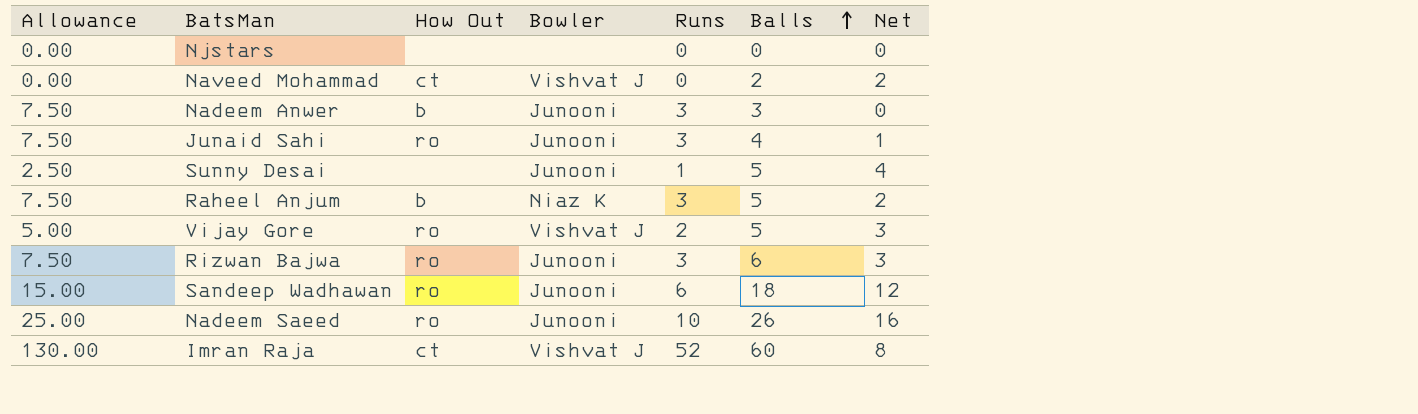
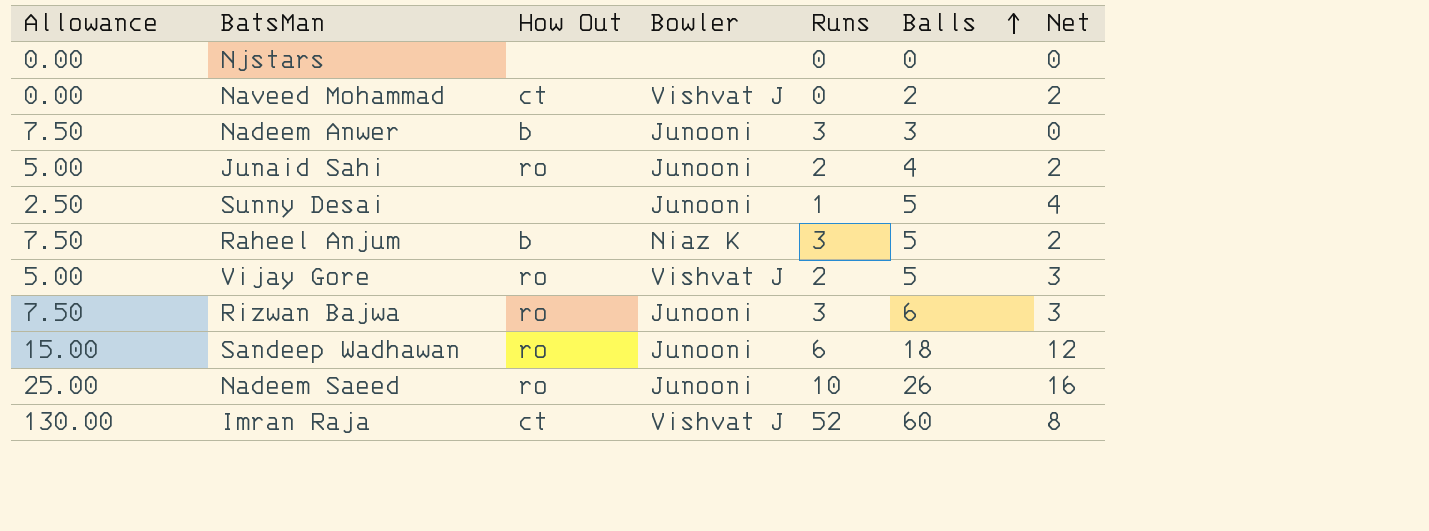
Junaid Sahi | Allowance: 7.50 -> 5.00
Junaid Sahi | Runs: 3 -> 2
Junaid Sahi | Net: 1 -> 2

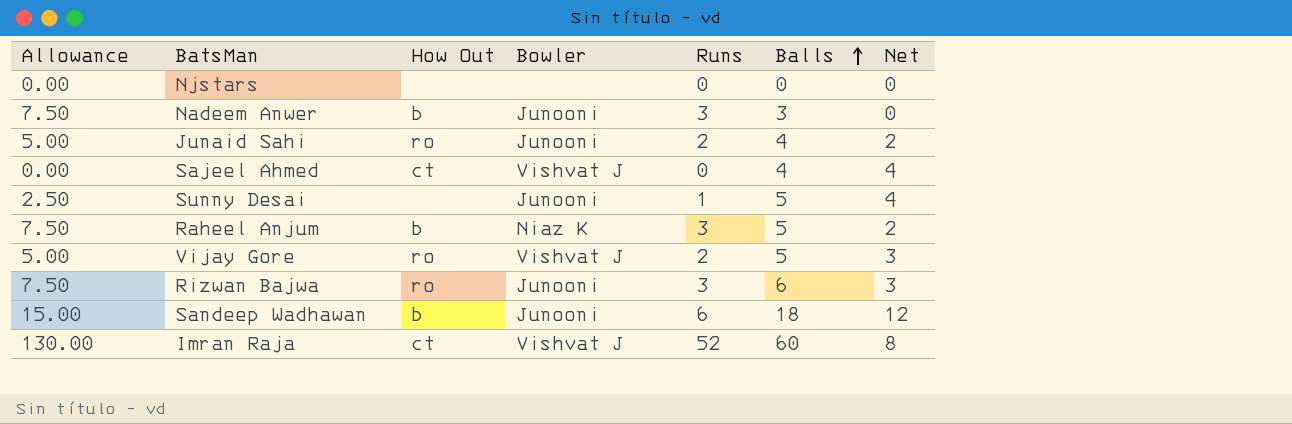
row Naveed Mohammad: 0.00 | ct | Vishvat J | 0 | 2 | 2 -> none
row Nadeem Saeed: 25.00 | ro | Junooni | 10 | 26 | 16 -> none
row Sajeel Ahmed: none -> 0.00 | ct | Vishvat J | 0 | 4 | 4
Sandeep Wadhawan | How Out: ro -> b

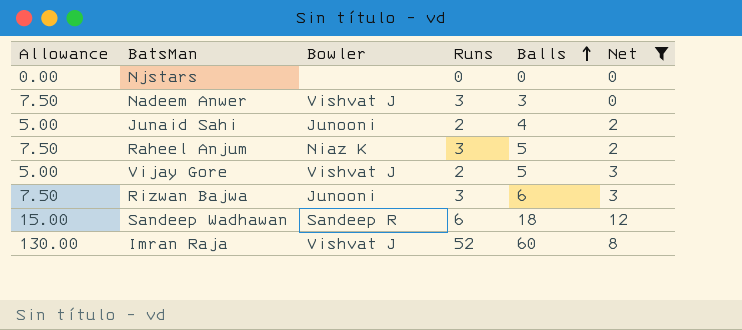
filter: none -> Net != 4
column How Out | position: 3 -> none
Nadeem Anwer | Bowler: Junooni -> Vishvat J
Sandeep Wadhawan | Bowler: Junooni -> Sandeep R

